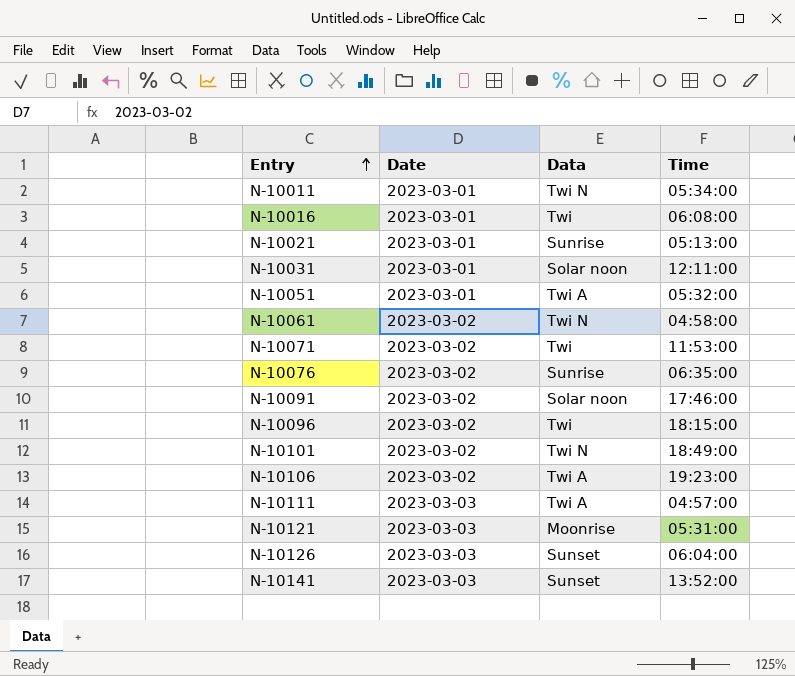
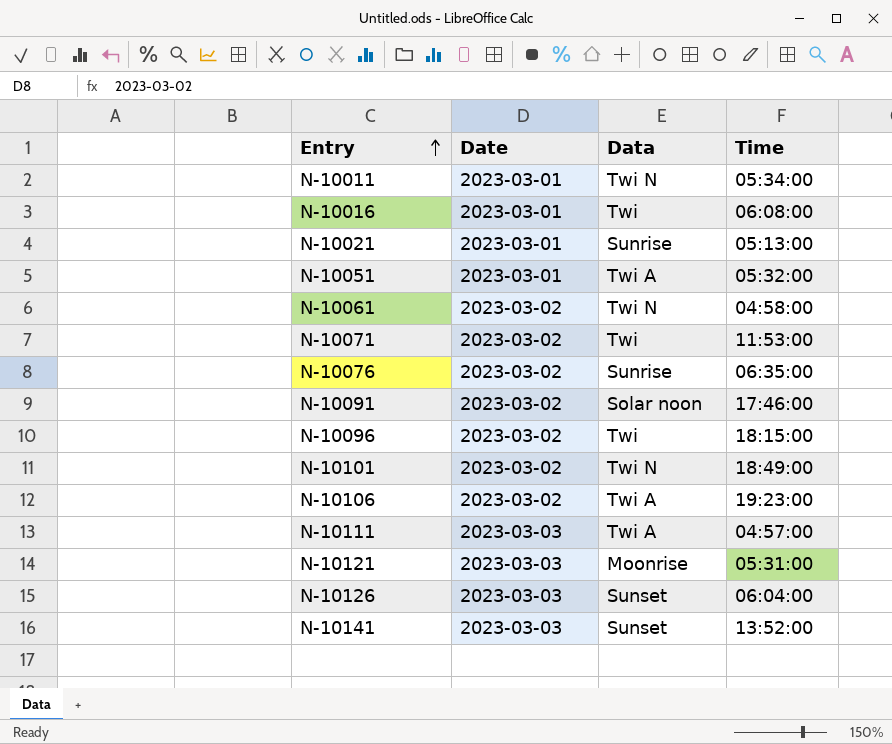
row N-10031: 2023-03-01 | Solar noon | 12:11:00 -> none

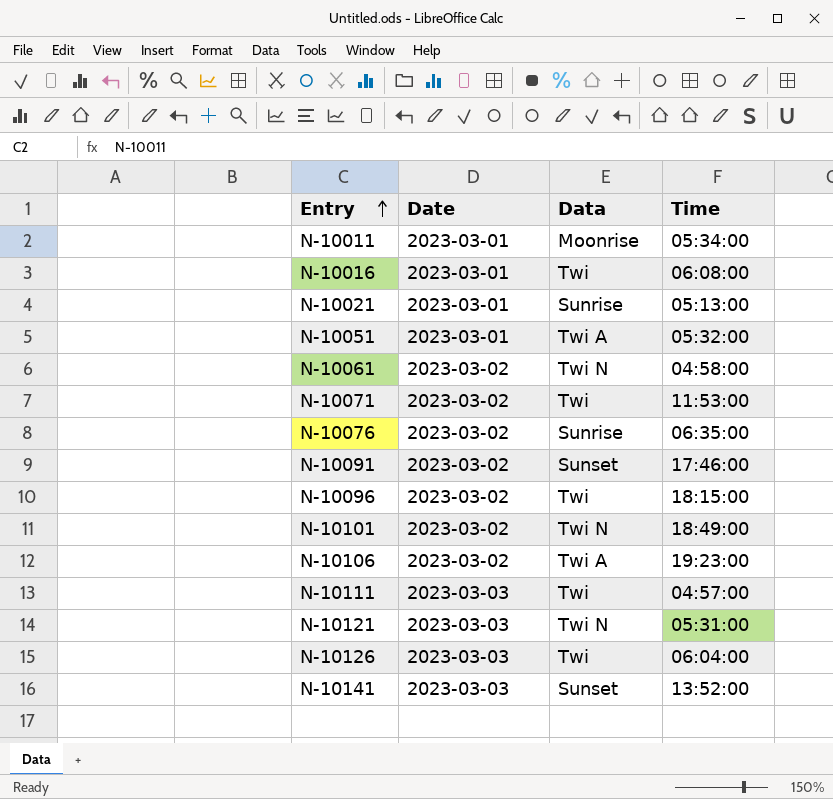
N-10011 | Data: Twi N -> Moonrise
N-10091 | Data: Solar noon -> Sunset
N-10111 | Data: Twi A -> Twi
N-10121 | Data: Moonrise -> Twi N
N-10126 | Data: Sunset -> Twi

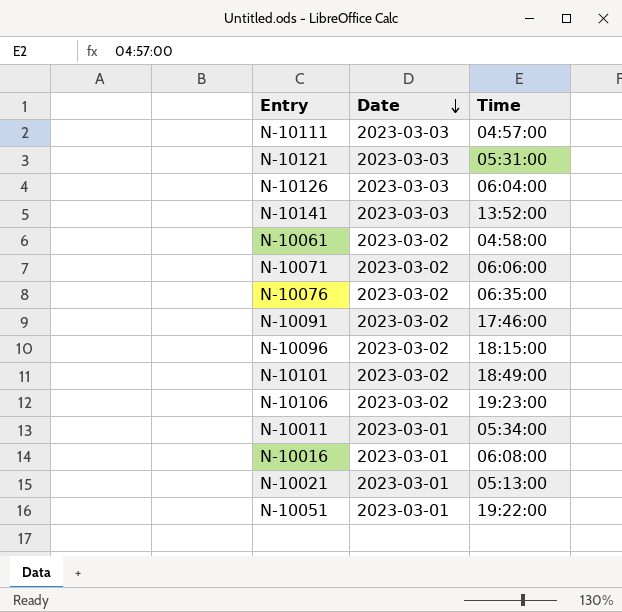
row order: Entry ascending -> Date descending
column Data | position: 3 -> none
N-10071 | Time: 11:53:00 -> 06:06:00
N-10051 | Time: 05:32:00 -> 19:22:00

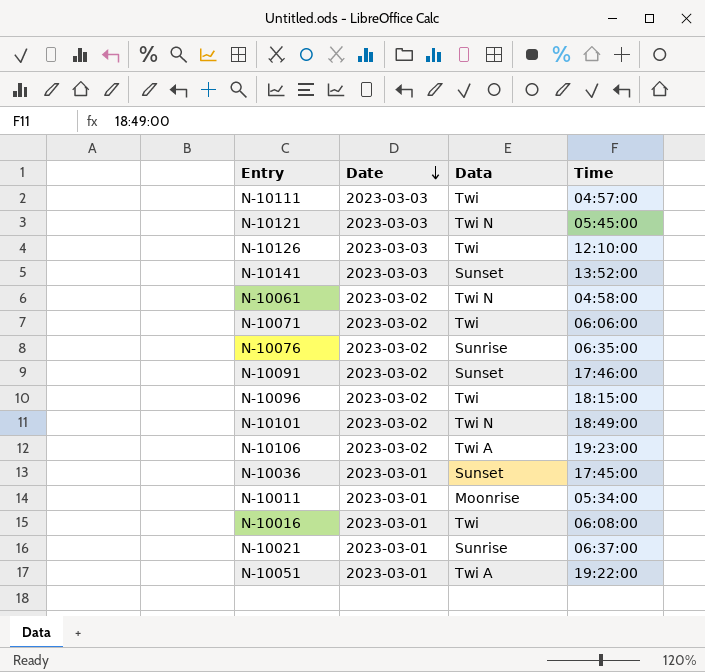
column Data | position: none -> 3
N-10121 | Time: 05:31:00 -> 05:45:00
N-10126 | Time: 06:04:00 -> 12:10:00
row N-10036: none -> 2023-03-01 | Sunset | 17:45:00
N-10021 | Time: 05:13:00 -> 06:37:00

